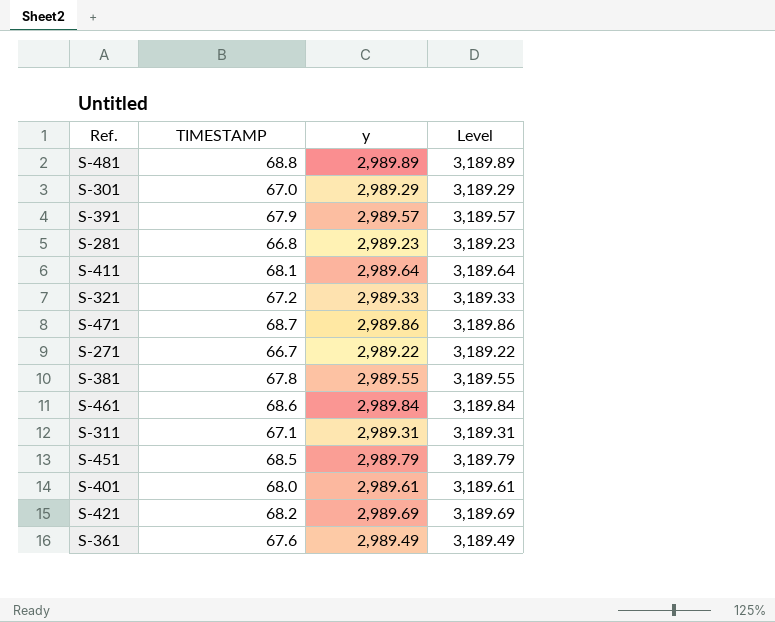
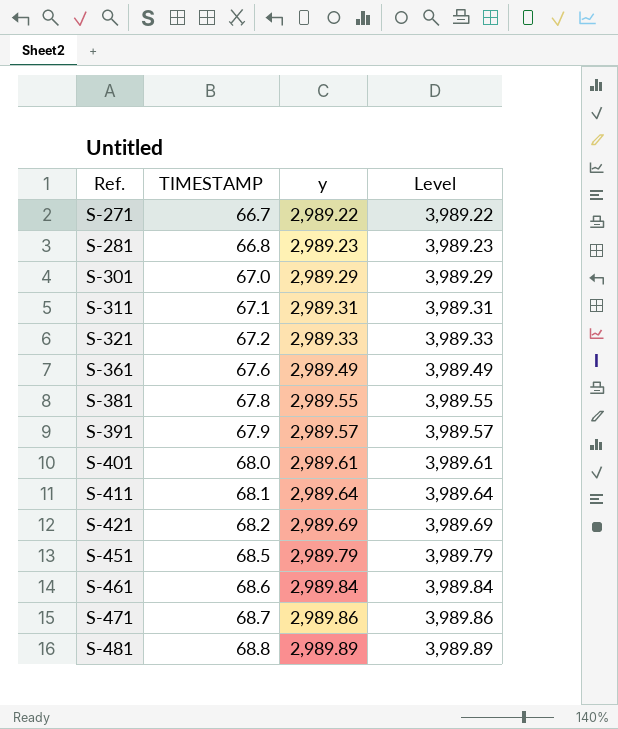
row order: none -> Ref. ascending
column Level | formula: [y] + 200 -> [y] + 1000

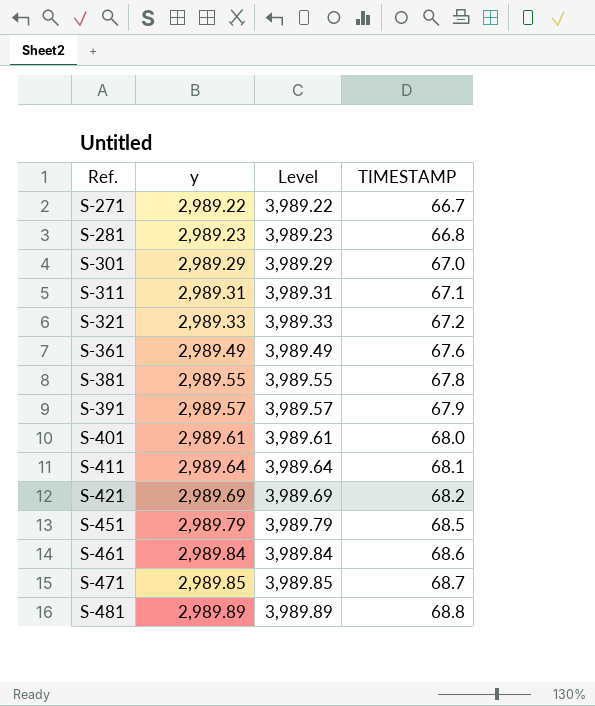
column TIMESTAMP | position: 2 -> 4
S-471 | y: 2,989.86 -> 2,989.85
S-471 | Level: 3,989.86 -> 3,989.85

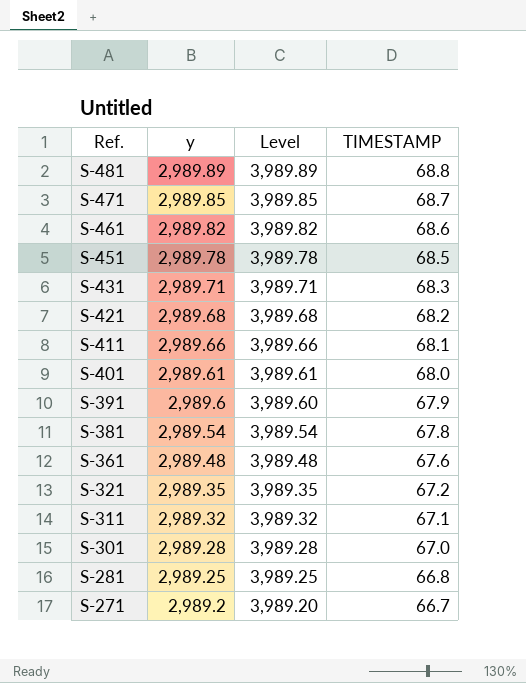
row order: Ref. ascending -> Ref. descending
S-461 | y: 2,989.84 -> 2,989.82
S-461 | Level: 3,989.84 -> 3,989.82
S-451 | y: 2,989.79 -> 2,989.78
S-451 | Level: 3,989.79 -> 3,989.78
row S-431: none -> 2,989.71 | 3,989.71 | 68.3
S-421 | y: 2,989.69 -> 2,989.68
S-421 | Level: 3,989.69 -> 3,989.68
S-411 | y: 2,989.64 -> 2,989.66
S-411 | Level: 3,989.64 -> 3,989.66
S-391 | y: 2,989.57 -> 2,989.6
S-391 | Level: 3,989.57 -> 3,989.60
S-381 | y: 2,989.55 -> 2,989.54
S-381 | Level: 3,989.55 -> 3,989.54
S-361 | y: 2,989.49 -> 2,989.48
S-361 | Level: 3,989.49 -> 3,989.48
S-321 | y: 2,989.33 -> 2,989.35
S-321 | Level: 3,989.33 -> 3,989.35
S-311 | y: 2,989.31 -> 2,989.32
S-311 | Level: 3,989.31 -> 3,989.32
S-301 | y: 2,989.29 -> 2,989.28
S-301 | Level: 3,989.29 -> 3,989.28
S-281 | y: 2,989.23 -> 2,989.25
S-281 | Level: 3,989.23 -> 3,989.25
S-271 | y: 2,989.22 -> 2,989.2
S-271 | Level: 3,989.22 -> 3,989.20

